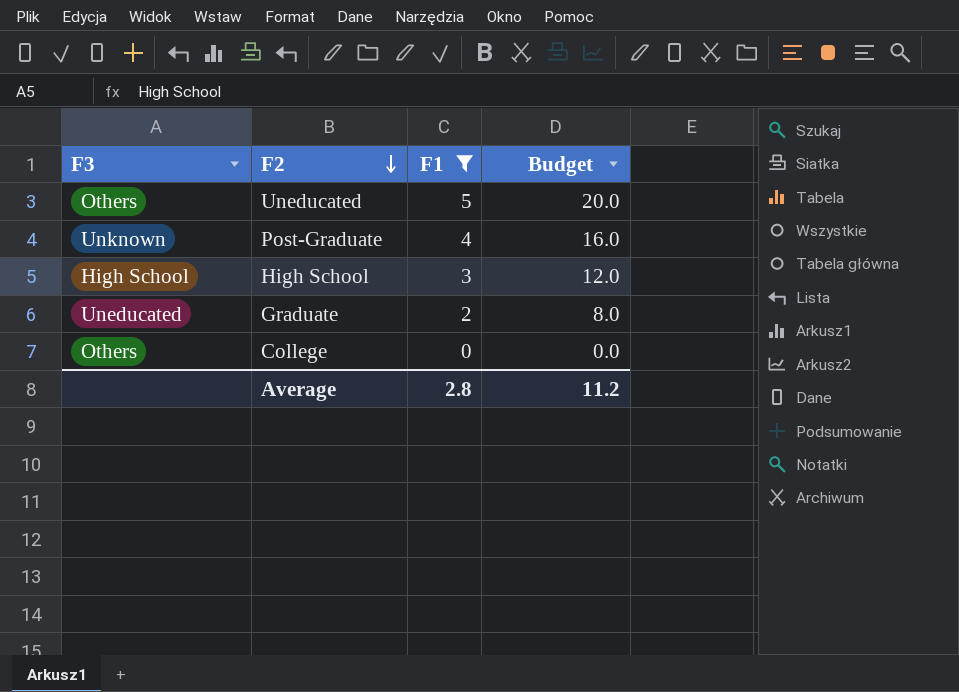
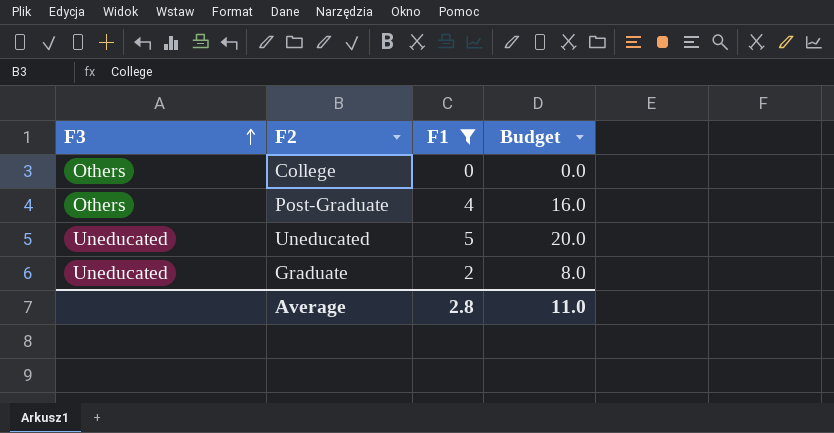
row order: F2 descending -> F3 ascending
row High School: High School | 3 | 12.0 -> none
Post-Graduate | F3: Unknown -> Others
Uneducated | F3: Others -> Uneducated
Average | Budget: 11.2 -> 11.0

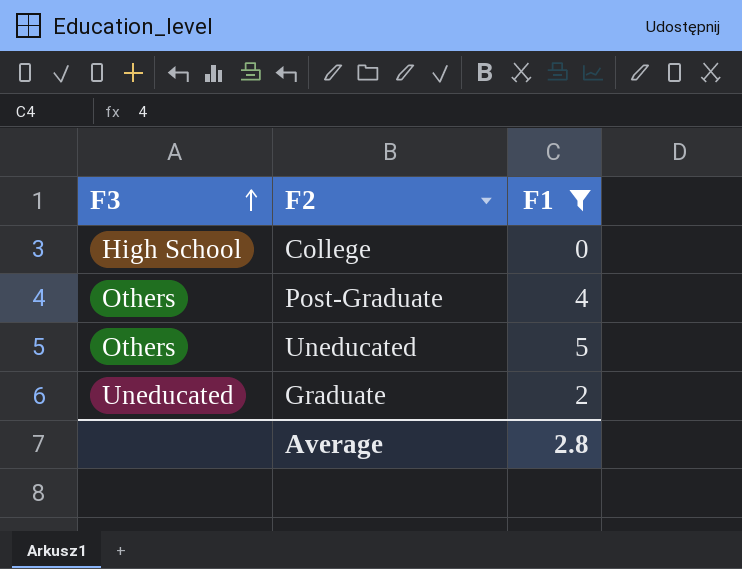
column Budget | formula: [F1] * 4 -> none
College | F3: Others -> High School
Uneducated | F3: Uneducated -> Others

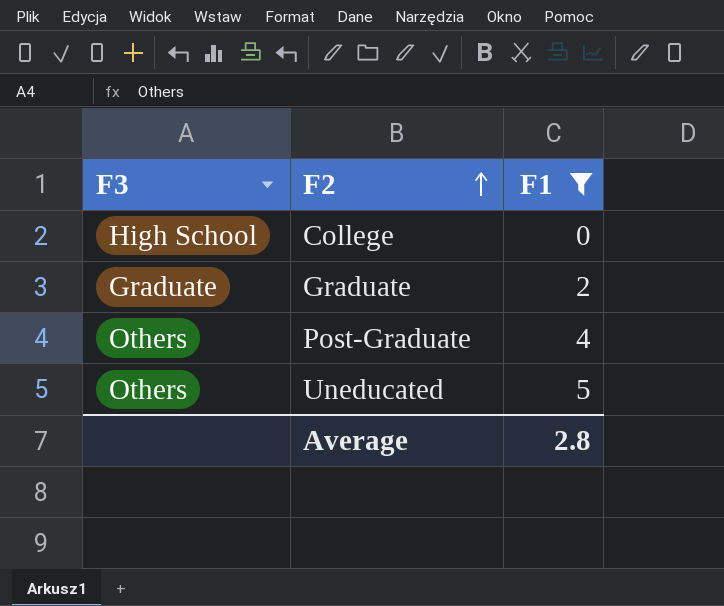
row order: F3 ascending -> F2 ascending
Graduate | F3: Uneducated -> Graduate

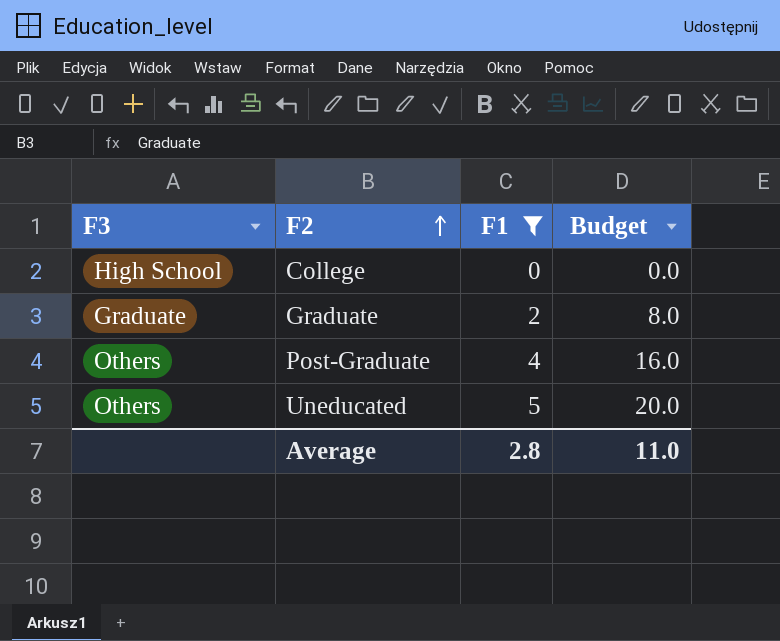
column Budget | formula: none -> [F1] * 4

